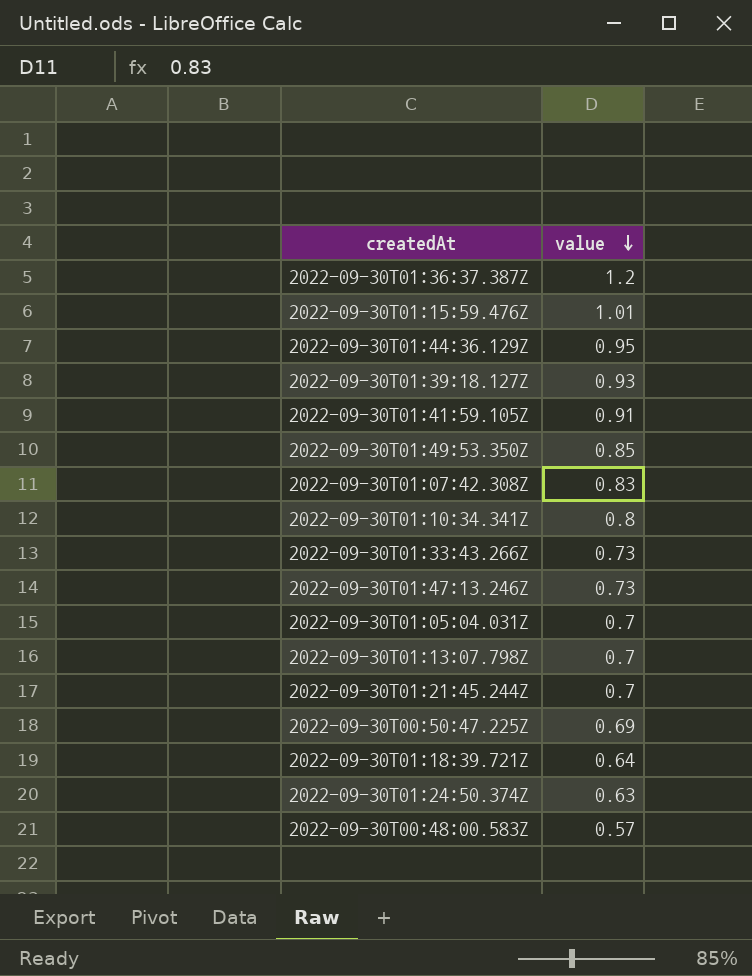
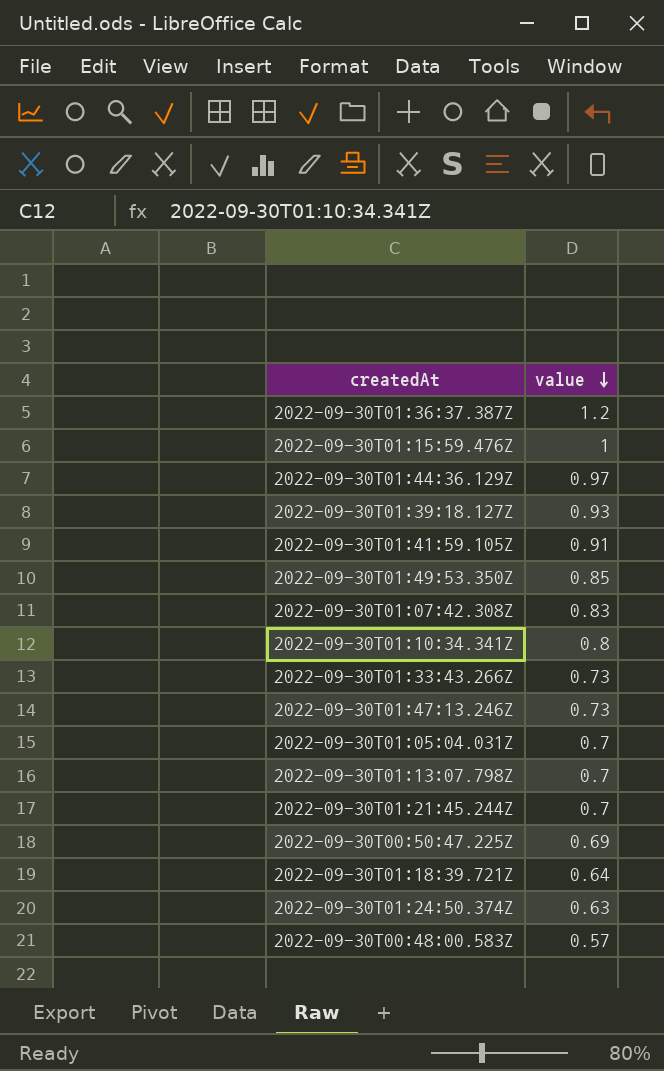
2022-09-30T01:15:59.476Z | value: 1.01 -> 1
2022-09-30T01:44:36.129Z | value: 0.95 -> 0.97

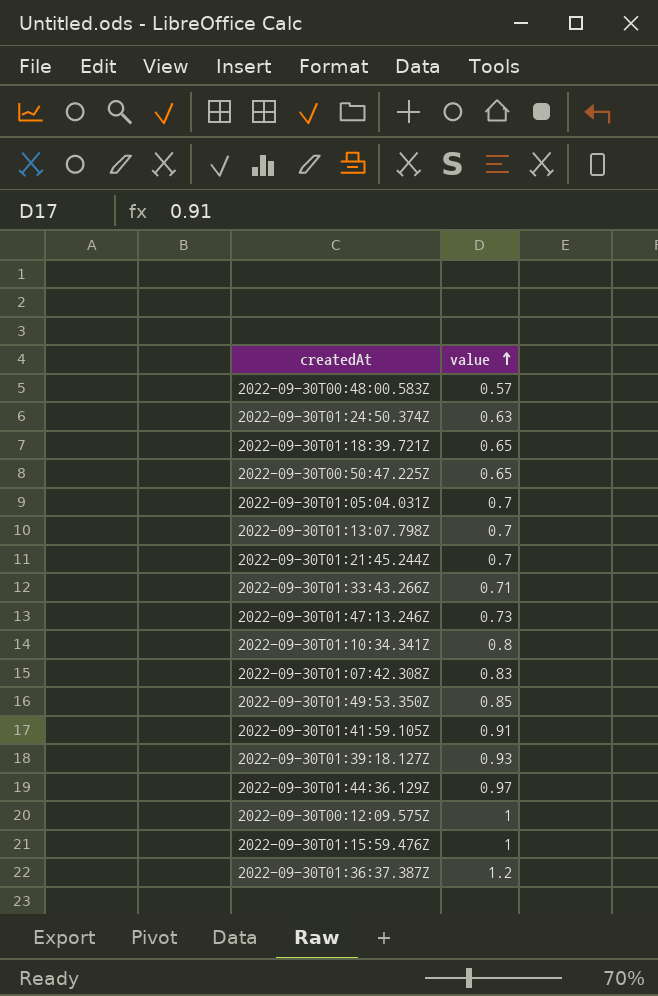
row order: value descending -> value ascending
2022-09-30T01:18:39.721Z | value: 0.64 -> 0.65
2022-09-30T00:50:47.225Z | value: 0.69 -> 0.65
2022-09-30T01:33:43.266Z | value: 0.73 -> 0.71
row 2022-09-30T00:12:09.575Z: none -> 1

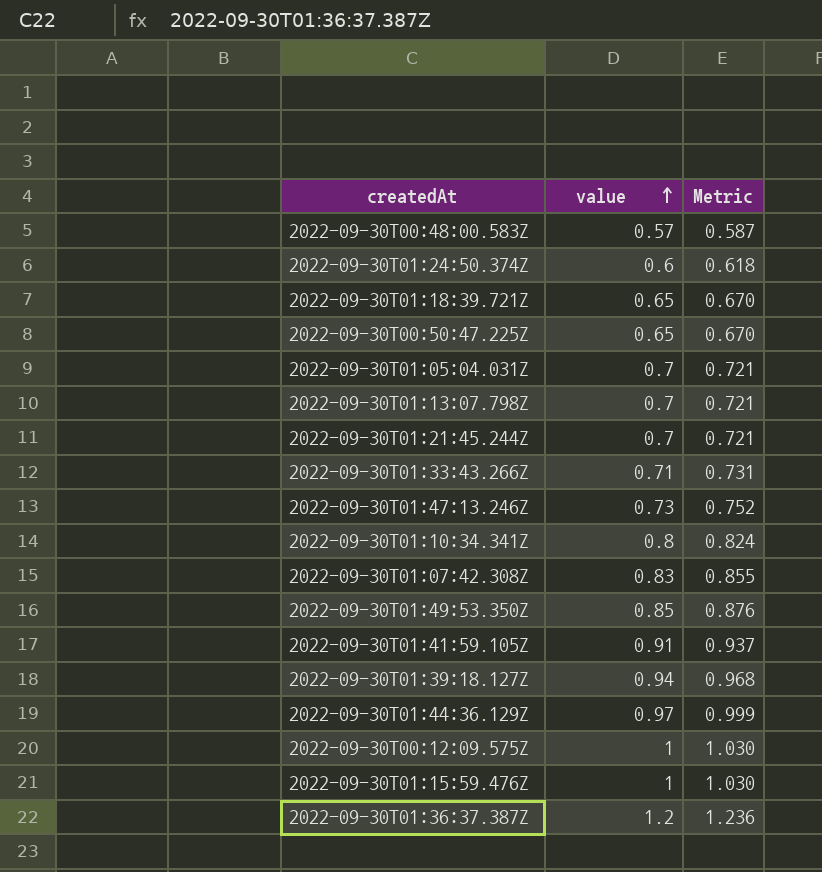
column Metric | formula: none -> [value] * 1.03
2022-09-30T01:24:50.374Z | value: 0.63 -> 0.6
2022-09-30T01:39:18.127Z | value: 0.93 -> 0.94

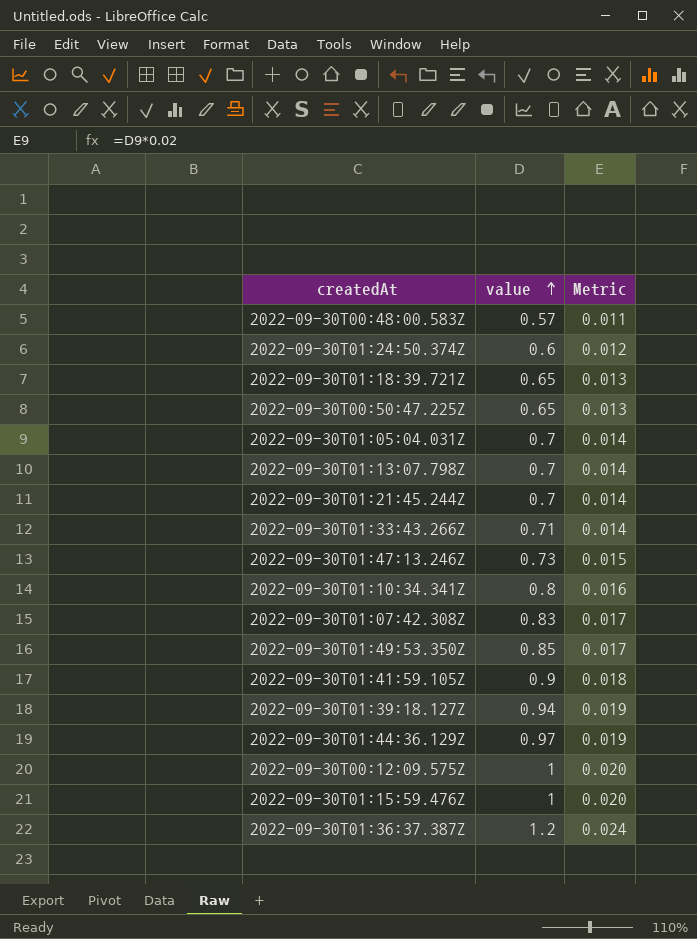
column Metric | formula: [value] * 1.03 -> [value] * 0.02
2022-09-30T01:41:59.105Z | value: 0.91 -> 0.9

